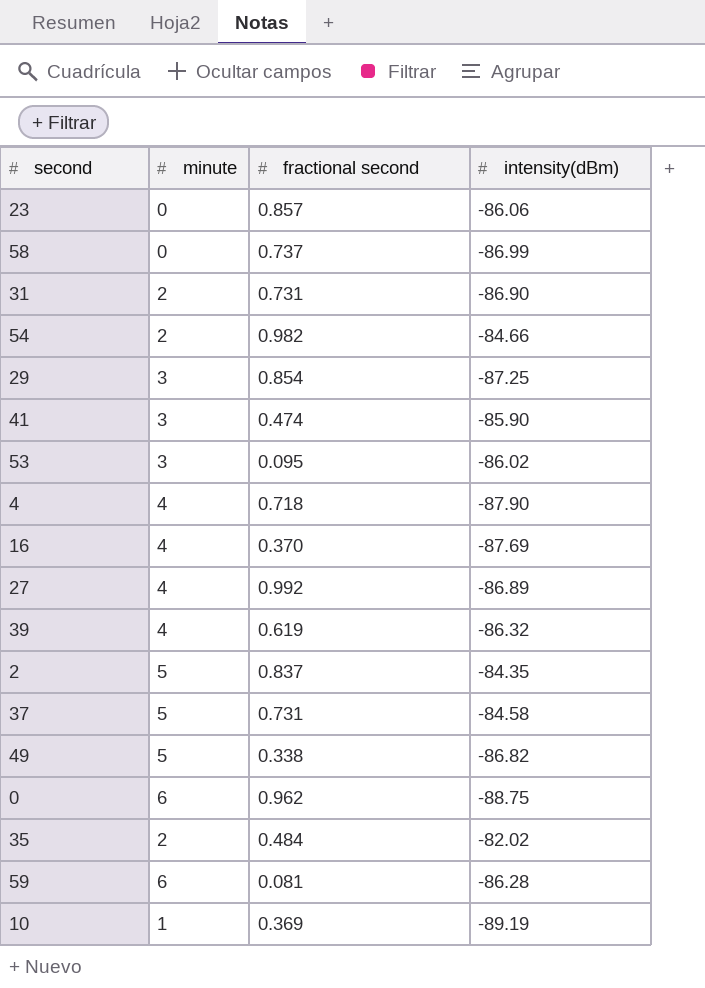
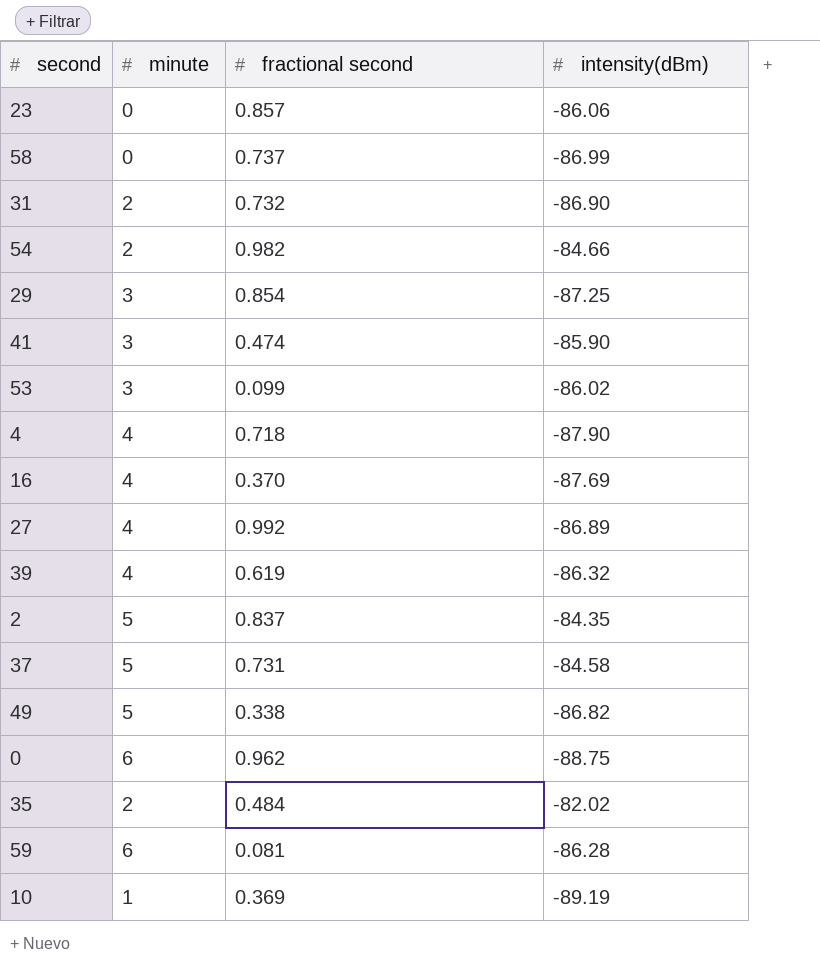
31 | fractional second: 0.731 -> 0.732
53 | fractional second: 0.095 -> 0.099

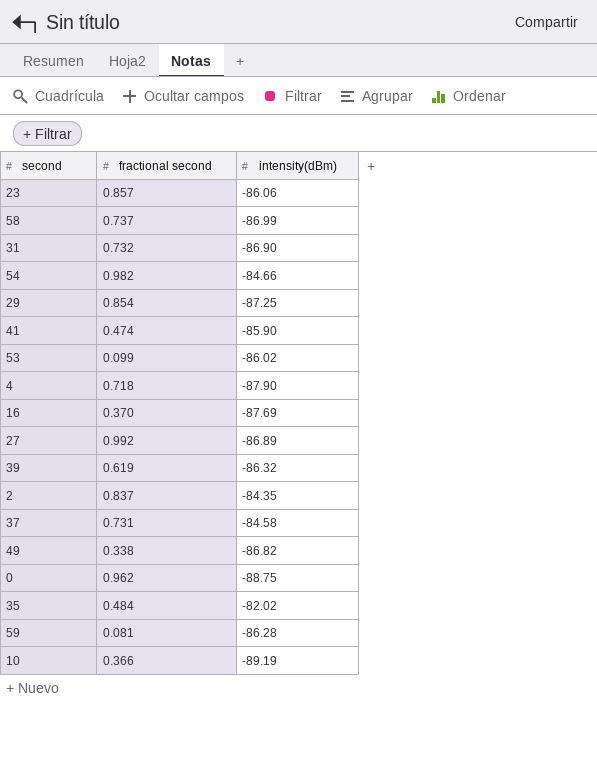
column minute | position: 2 -> none
10 | fractional second: 0.369 -> 0.366

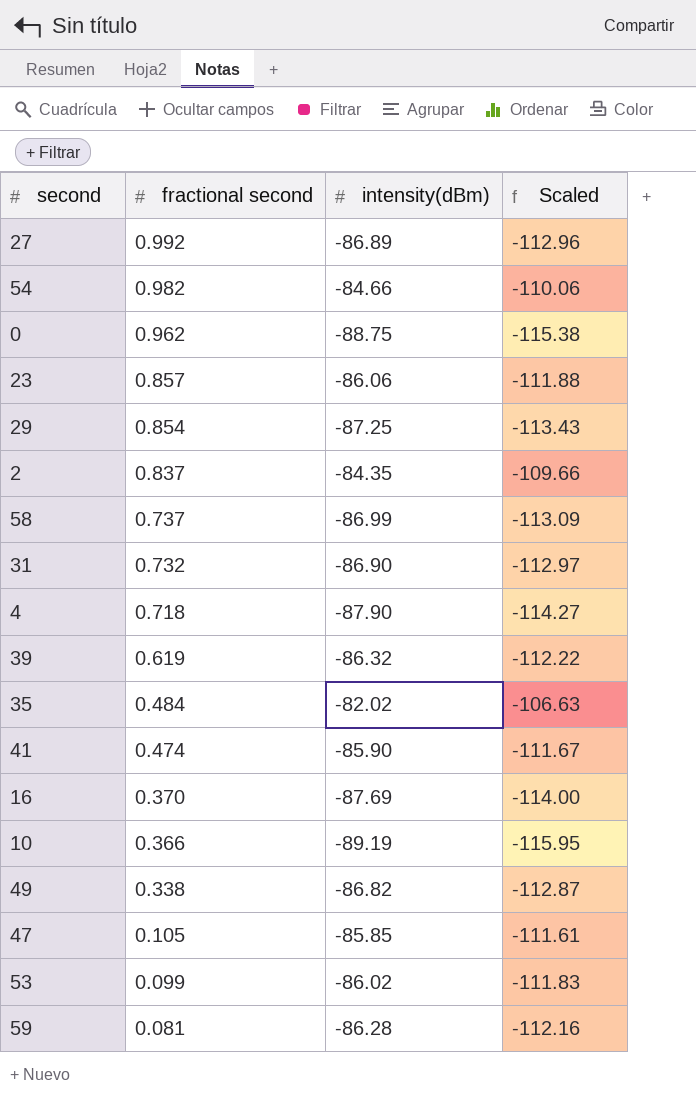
row order: none -> fractional second descending
column Scaled | formula: none -> [intensity(dBm)] * 1.3
row 37: 0.731 | -84.58 -> none
row 47: none -> 0.105 | -85.85 | -111.61

